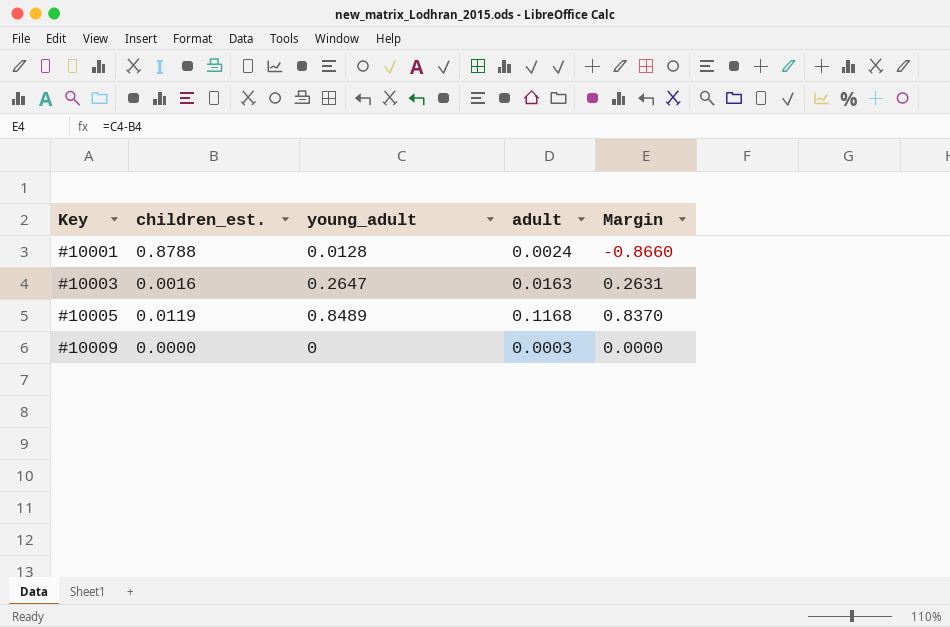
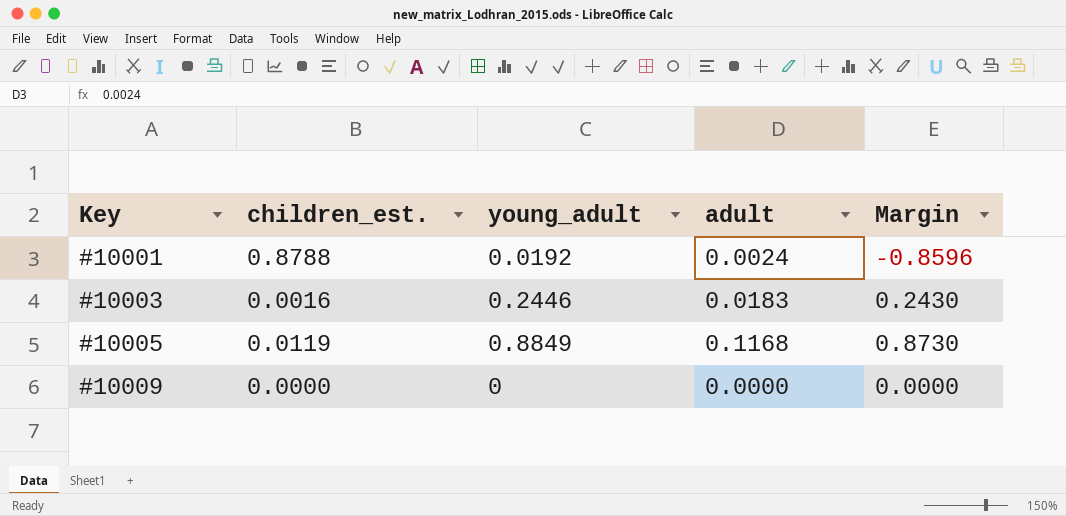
#10001 | young_adult: 0.0128 -> 0.0192
#10001 | Margin: -0.8660 -> -0.8596
#10003 | young_adult: 0.2647 -> 0.2446
#10003 | adult: 0.0163 -> 0.0183
#10003 | Margin: 0.2631 -> 0.2430
#10005 | young_adult: 0.8489 -> 0.8849
#10005 | Margin: 0.8370 -> 0.8730
#10009 | adult: 0.0003 -> 0.0000

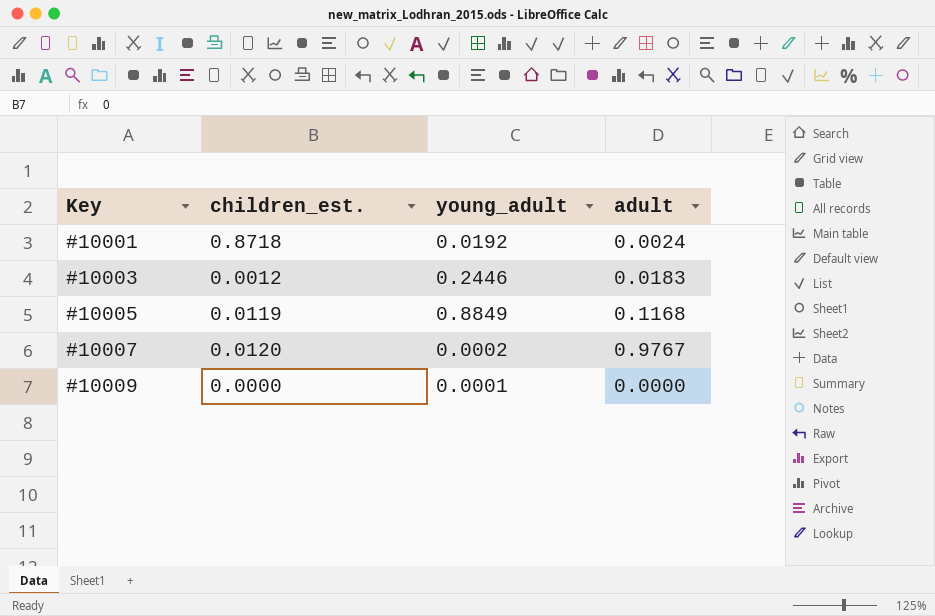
column Margin | formula: [young_adult] - [children_est.] -> none
#10001 | children_est.: 0.8788 -> 0.8718
#10003 | children_est.: 0.0016 -> 0.0012
row #10007: none -> 0.0120 | 0.0002 | 0.9767
#10009 | young_adult: 0 -> 0.0001

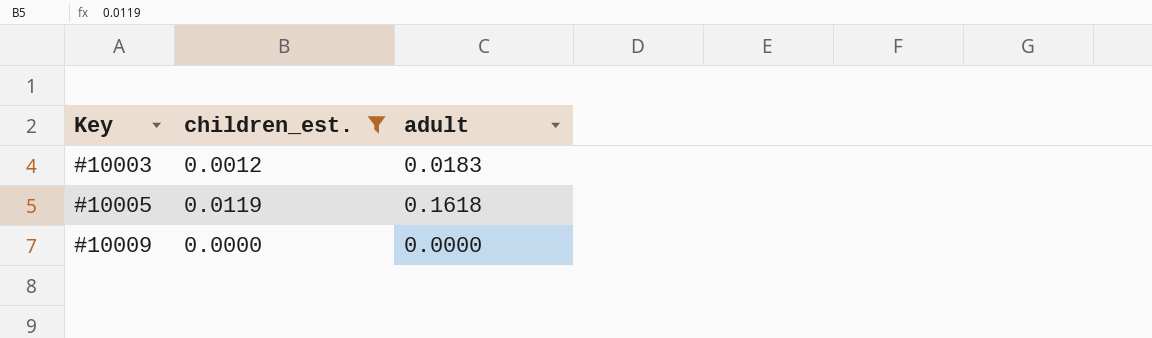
filter: none -> children_est. <= 0.0119
column young_adult | position: 3 -> none
#10005 | adult: 0.1168 -> 0.1618

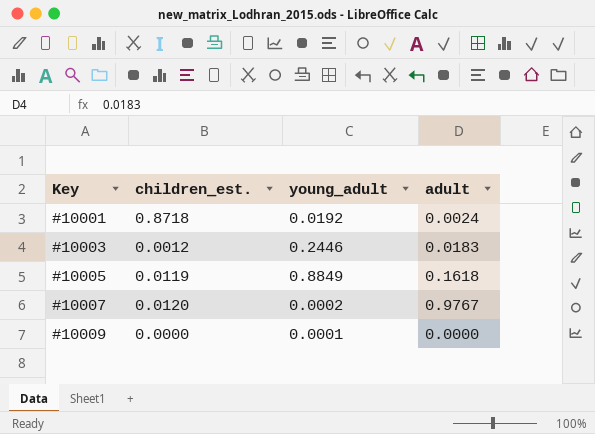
filter: children_est. <= 0.0119 -> none
column young_adult | position: none -> 3

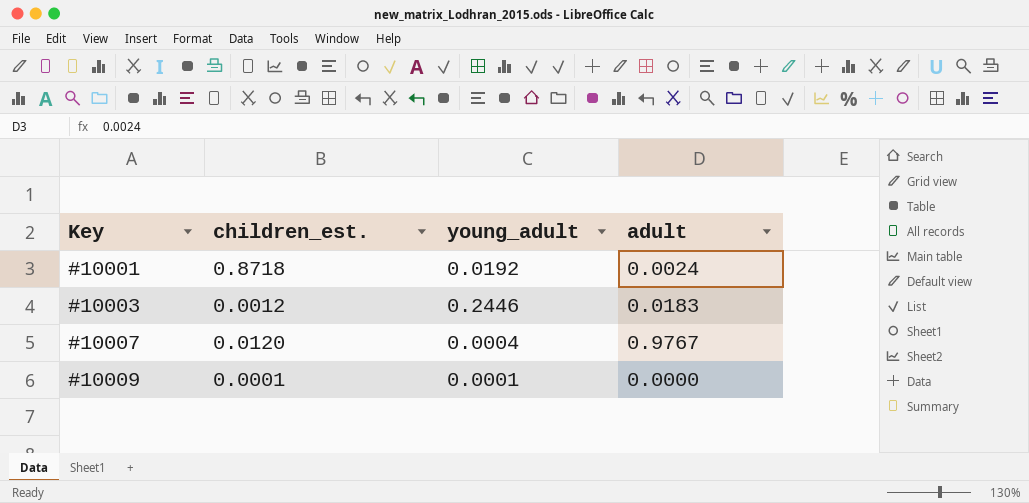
row #10005: 0.0119 | 0.8849 | 0.1618 -> none
#10007 | young_adult: 0.0002 -> 0.0004
#10009 | children_est.: 0.0000 -> 0.0001

